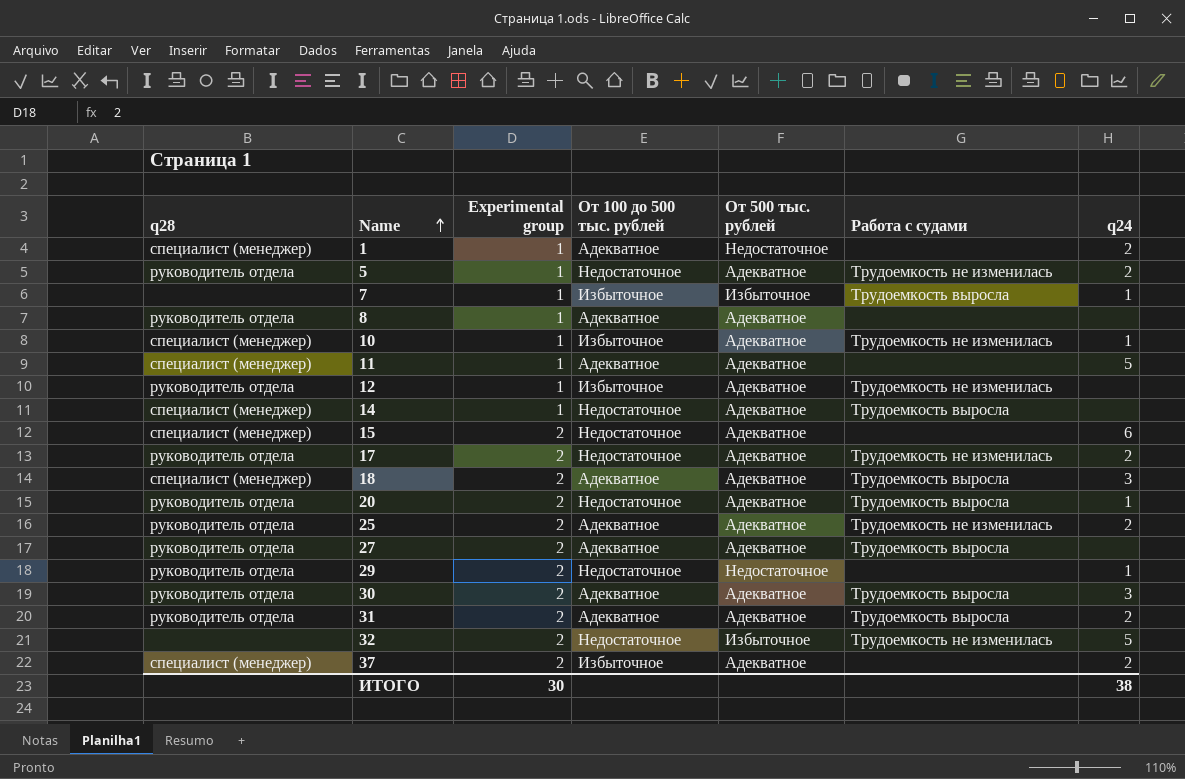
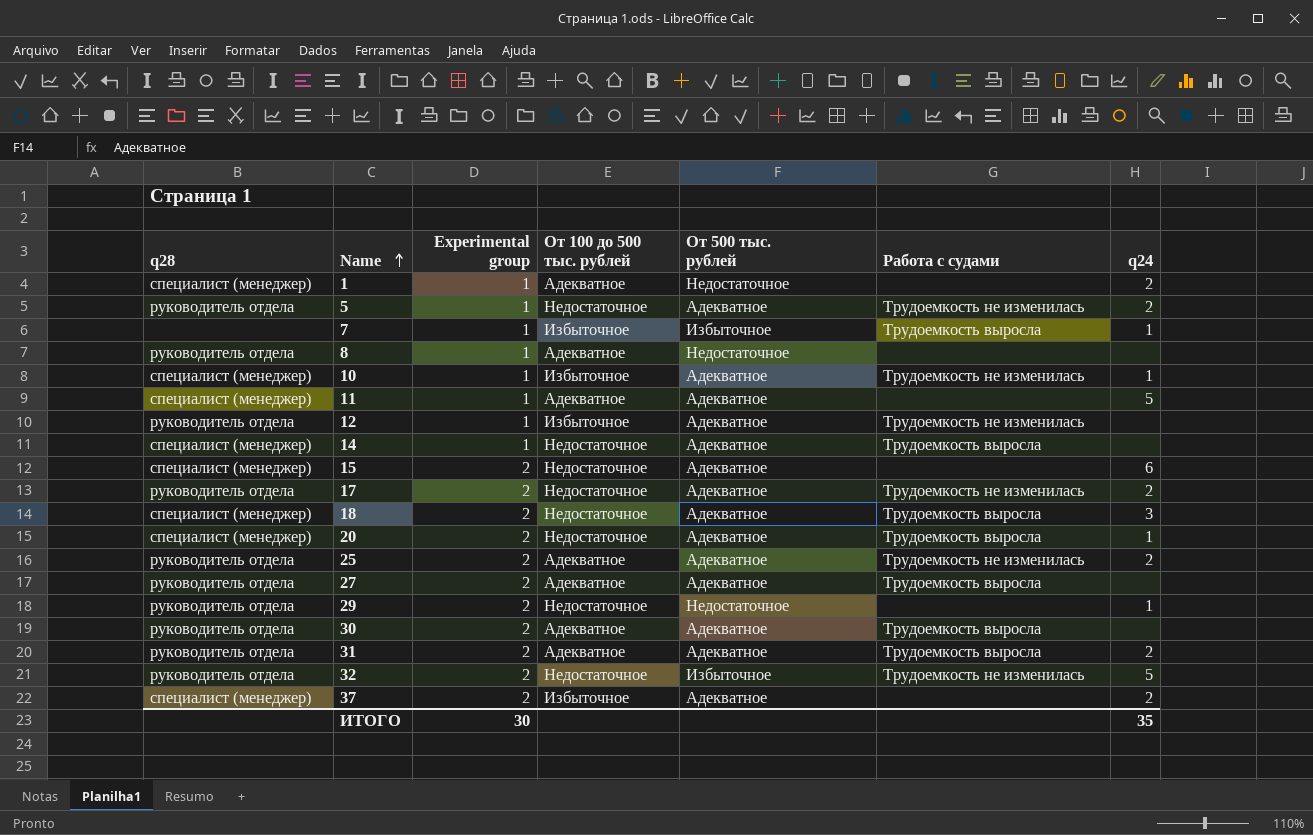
8 | От 500 тыс. рублей: Адекватное -> Недостаточное
18 | От 100 до 500 тыс. рублей: Адекватное -> Недостаточное
20 | q28: руководитель отдела -> специалист (менеджер)
30 | q24: 3 -> none
32 | q28: none -> руководитель отдела
ИТОГО | q24: 38 -> 35

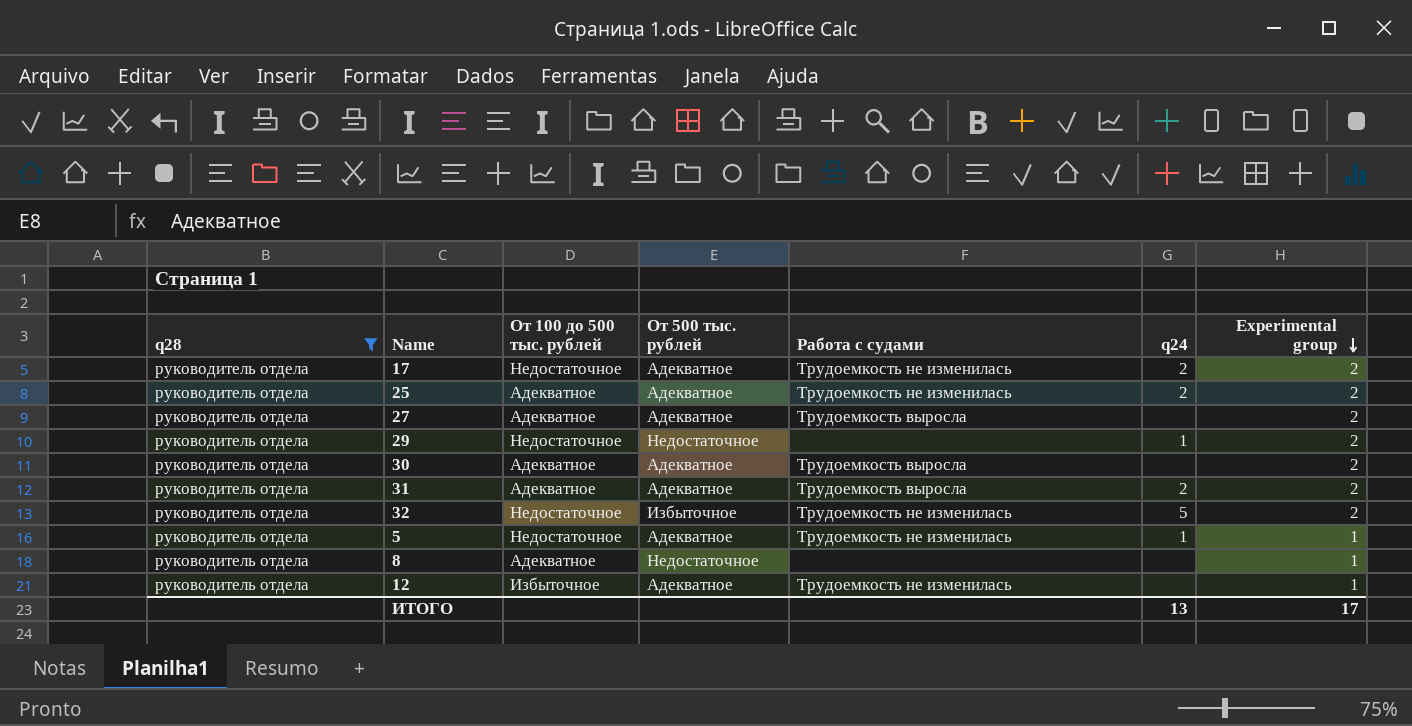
filter: none -> q28 = руководитель отдела
row order: Name ascending -> Experimental group descending
column Experimental group | position: 3 -> 7
5 | q24: 2 -> 1
ИТОГО | q24: 35 -> 13
ИТОГО | Experimental group: 30 -> 17

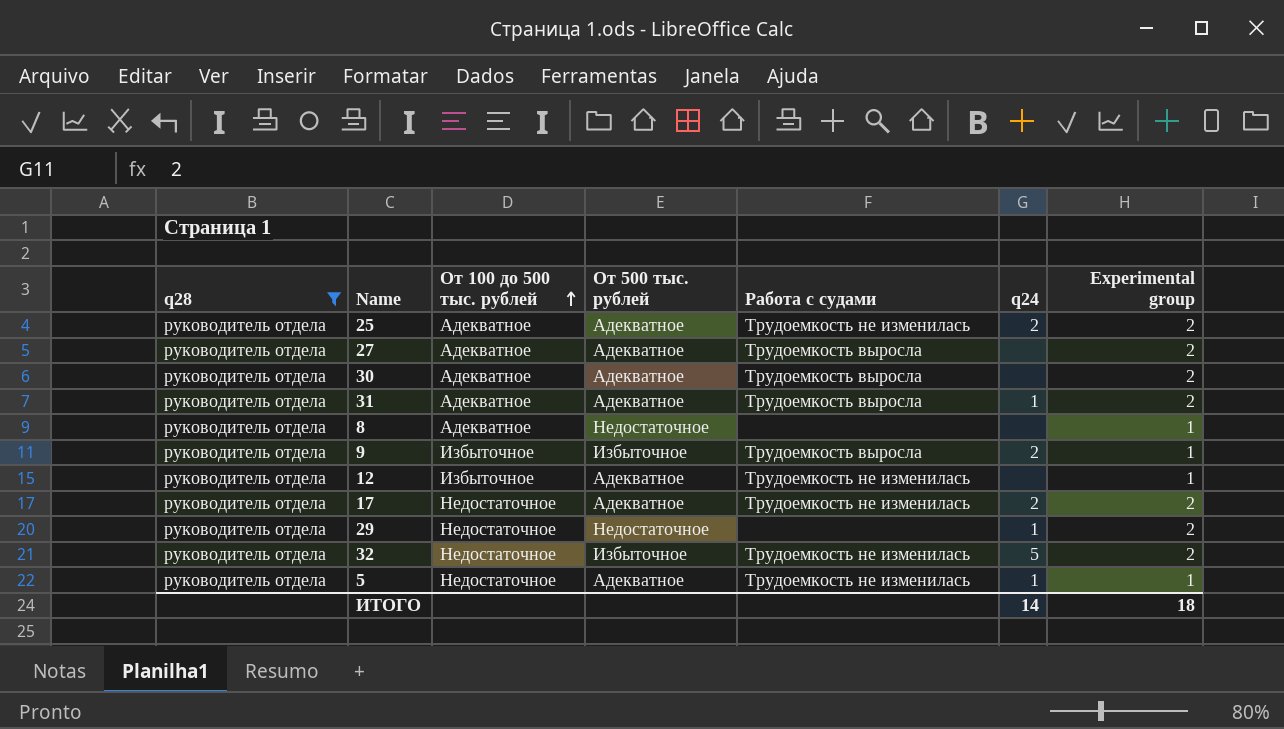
row order: Experimental group descending -> От 100 до 500 тыс. рублей ascending
31 | q24: 2 -> 1
row 9: none -> руководитель отдела | Избыточное | Избыточное | Трудоемкость выросла | 2 | 1
ИТОГО | q24: 13 -> 14
ИТОГО | Experimental group: 17 -> 18

